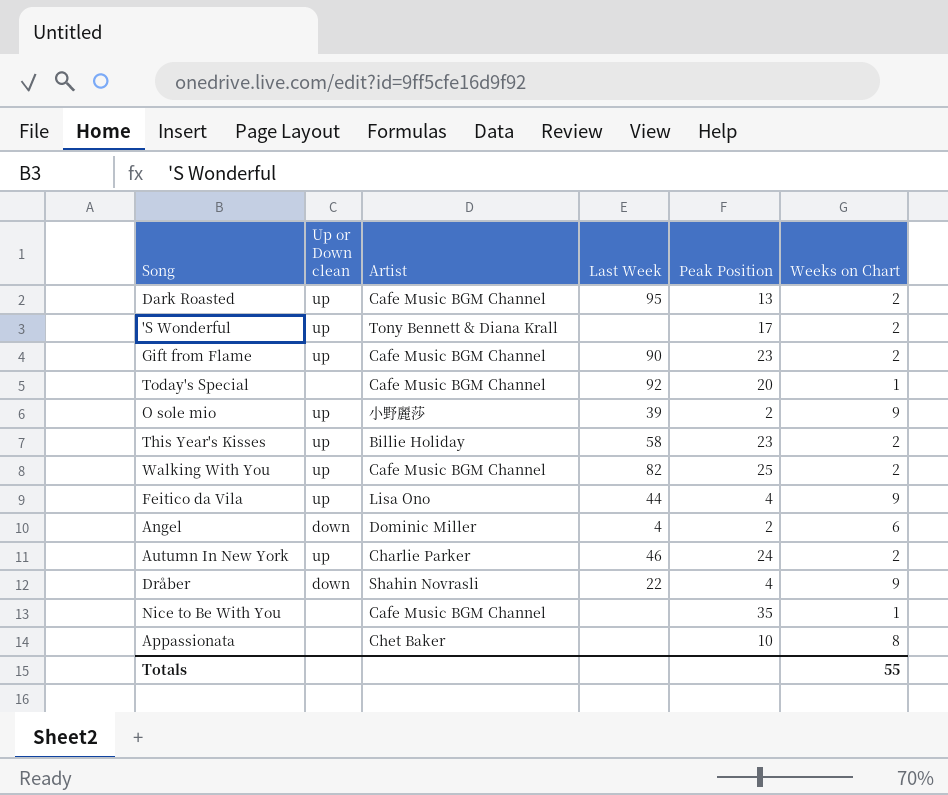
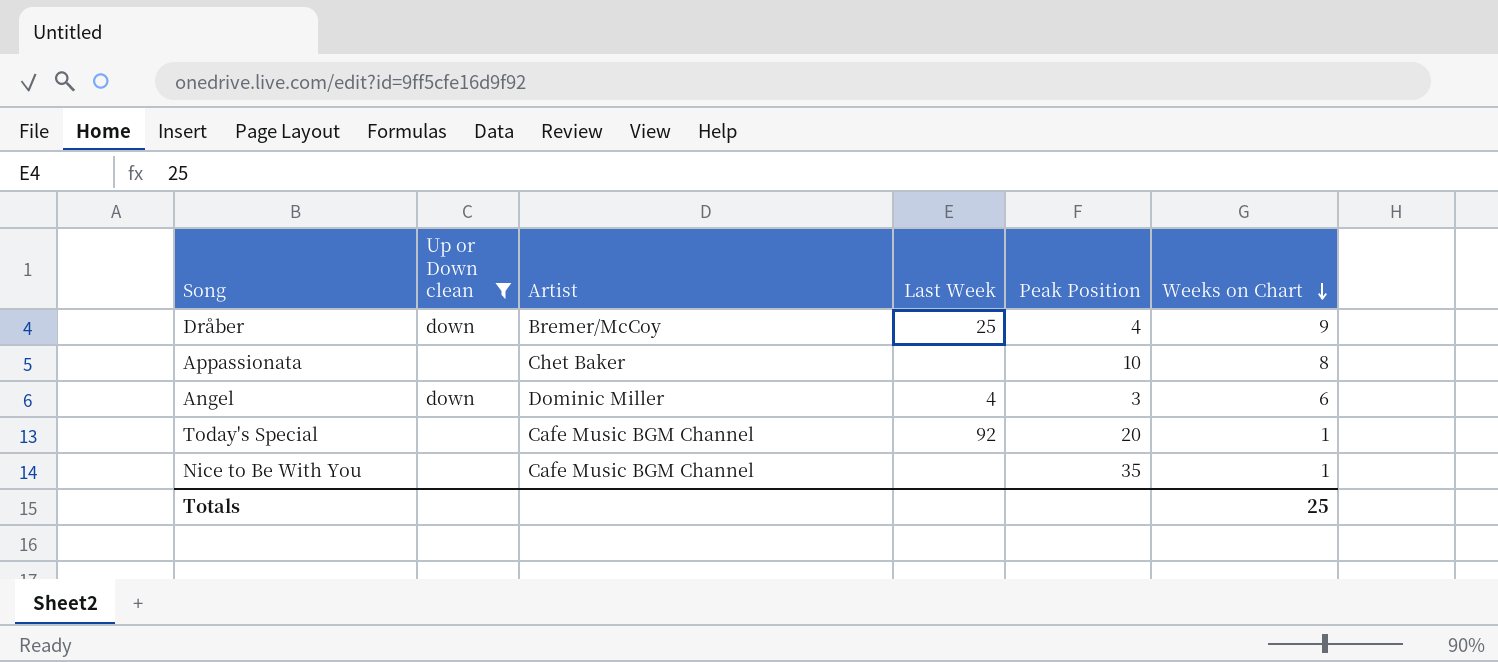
filter: none -> Up or Down clean != up
row order: none -> Weeks on Chart descending
Dråber | Artist: Shahin Novrasli -> Bremer/McCoy
Dråber | Last Week: 22 -> 25
Angel | Peak Position: 2 -> 3
Totals | Weeks on Chart: 55 -> 25

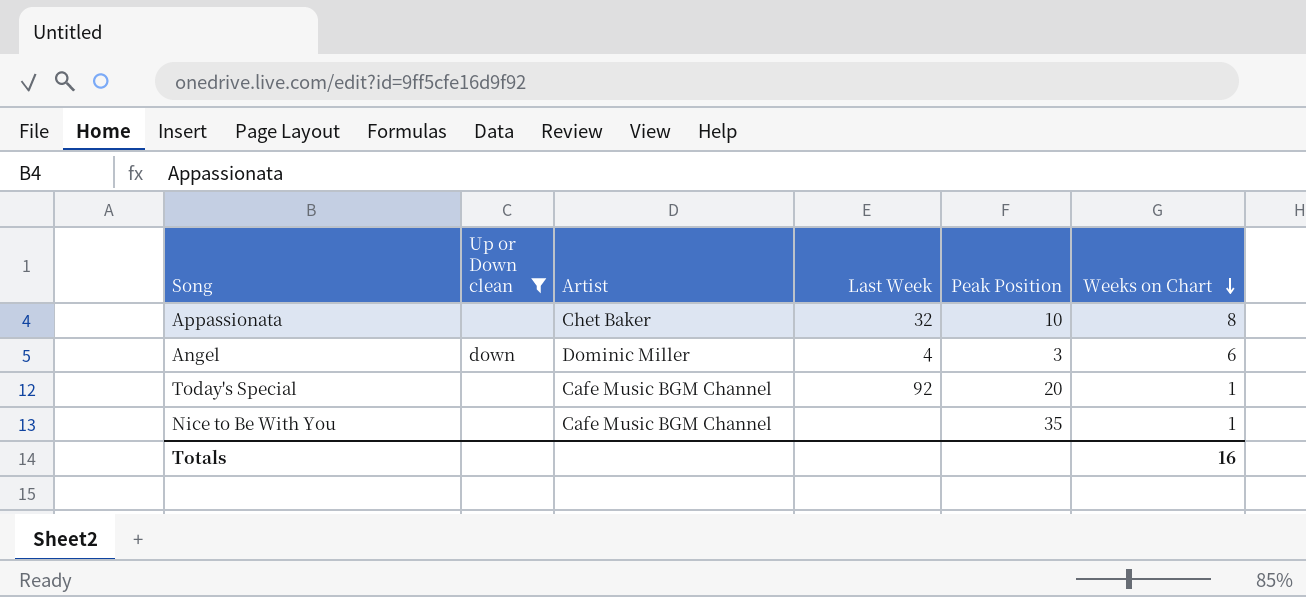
row Dråber: down | Bremer/McCoy | 25 | 4 | 9 -> none
Appassionata | Last Week: none -> 32
Totals | Weeks on Chart: 25 -> 16

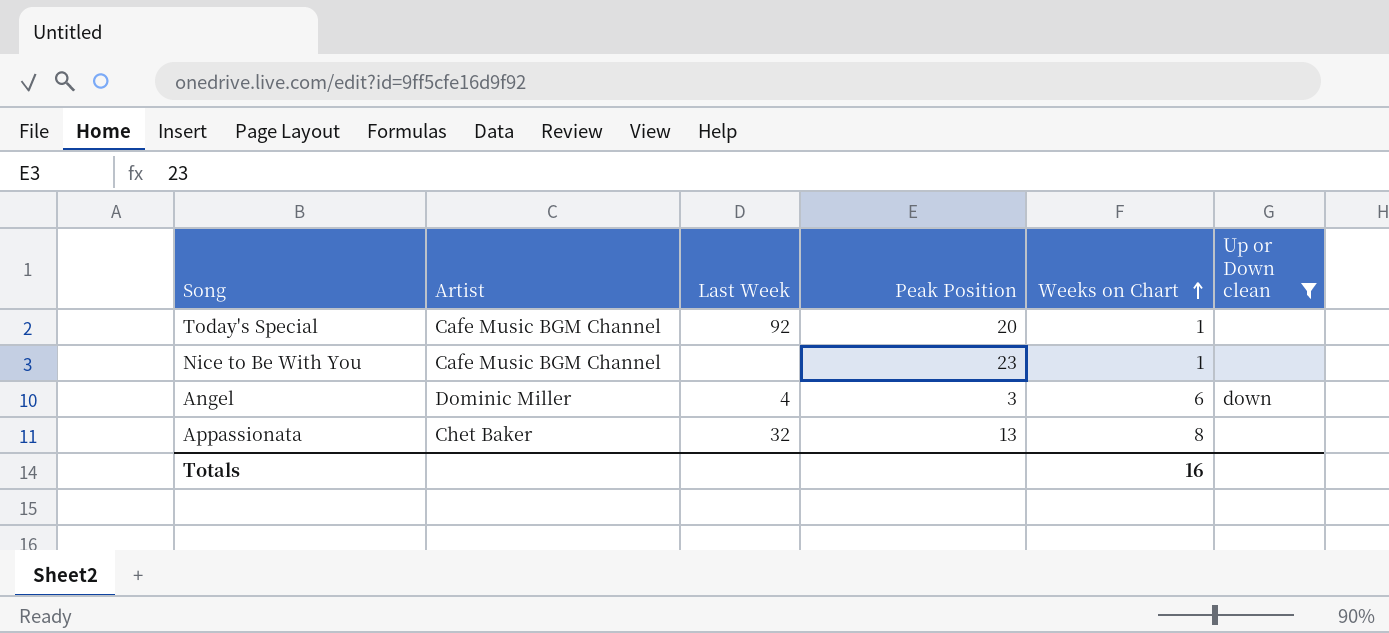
row order: Weeks on Chart descending -> Weeks on Chart ascending
column Up or Down clean | position: 2 -> 6
Nice to Be With You | Peak Position: 35 -> 23
Appassionata | Peak Position: 10 -> 13

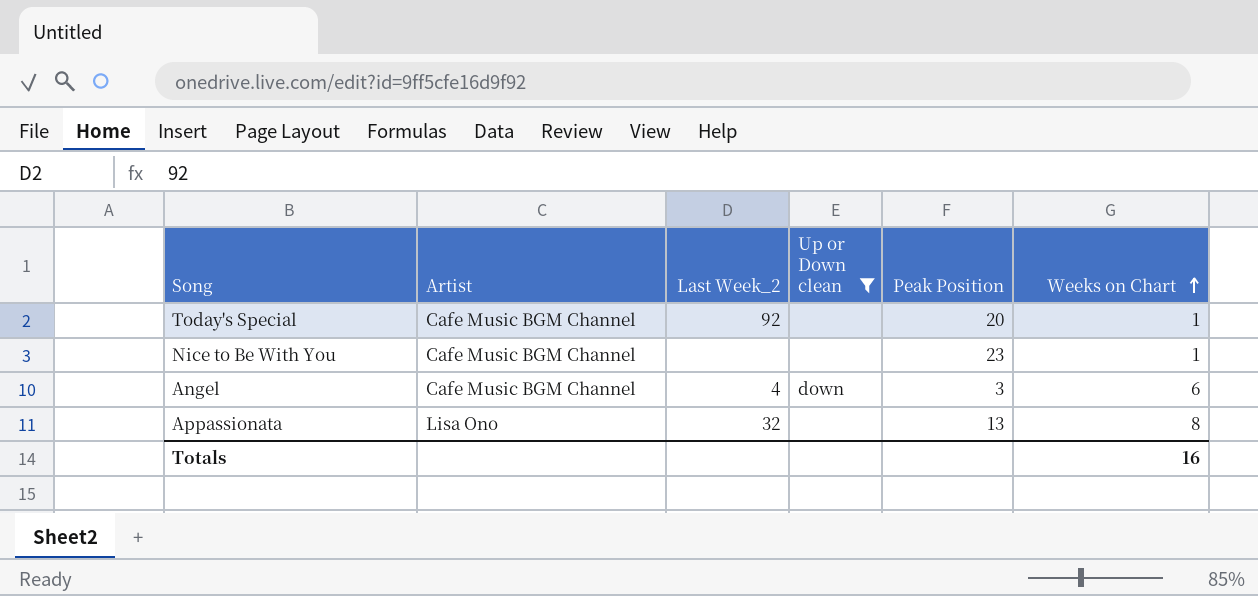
column name: Last Week -> Last Week_2
column Up or Down clean | position: 6 -> 4
Angel | Artist: Dominic Miller -> Cafe Music BGM Channel
Appassionata | Artist: Chet Baker -> Lisa Ono

